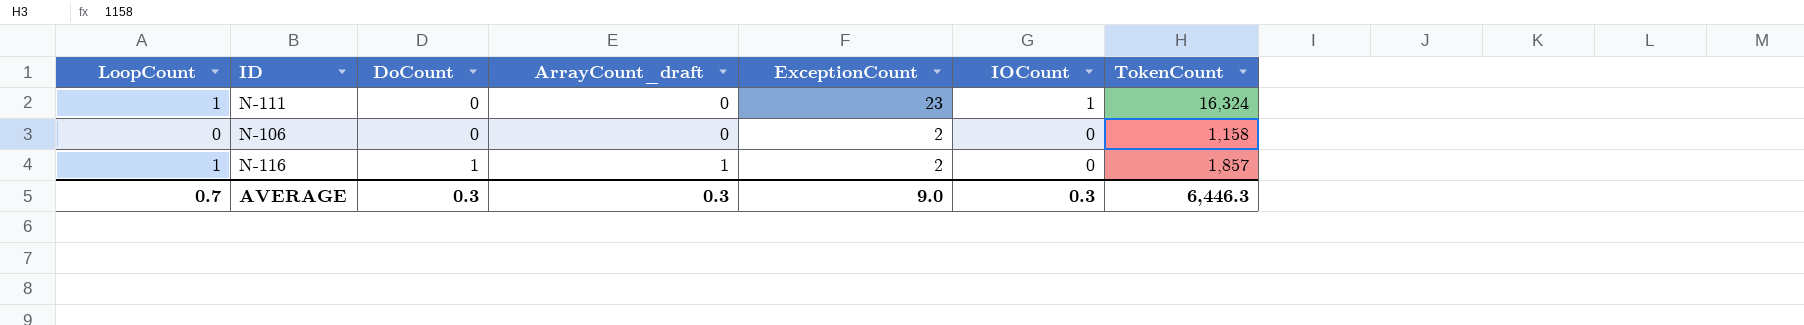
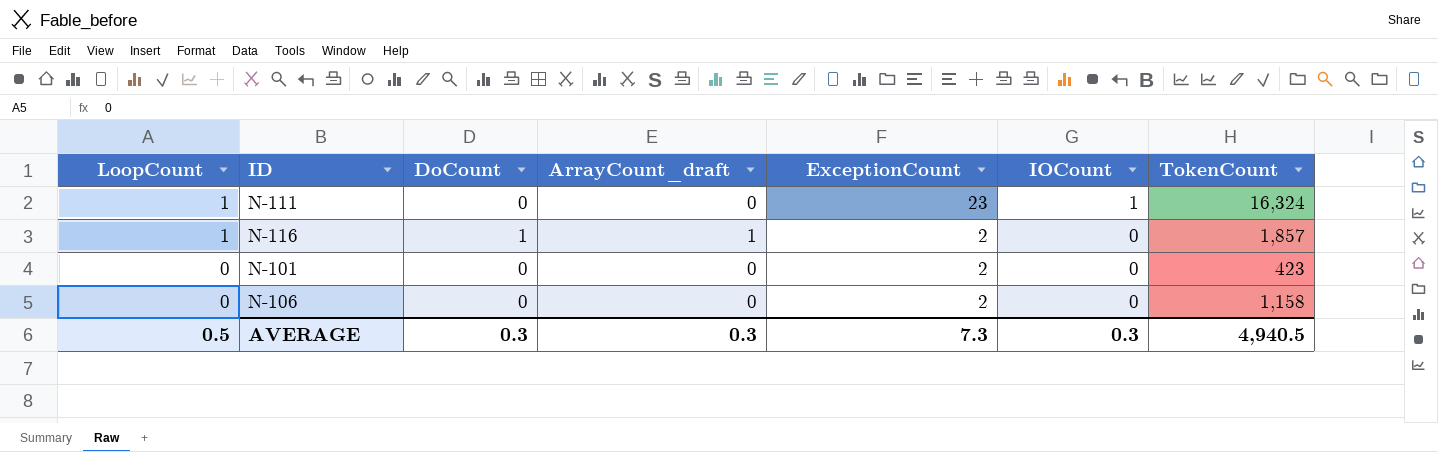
row order: DoCount ascending -> LoopCount descending
row N-101: none -> 0 | 0 | 0 | 2 | 0 | 423
AVERAGE | LoopCount: 0.7 -> 0.5
AVERAGE | ExceptionCount: 9.0 -> 7.3
AVERAGE | TokenCount: 6,446.3 -> 4,940.5

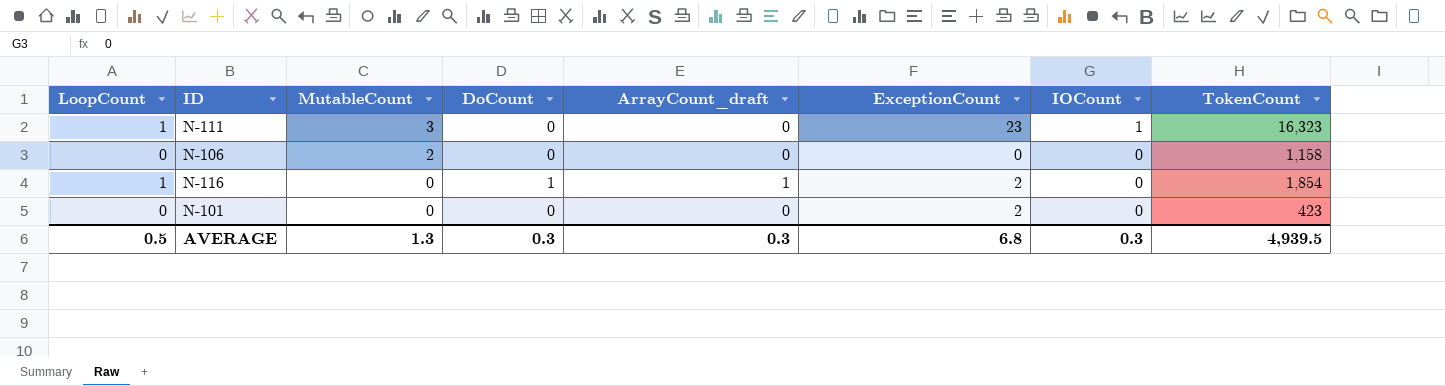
row order: LoopCount descending -> MutableCount descending
column MutableCount | position: none -> 3
N-111 | TokenCount: 16,324 -> 16,323
N-106 | ExceptionCount: 2 -> 0
N-116 | TokenCount: 1,857 -> 1,854
AVERAGE | ExceptionCount: 7.3 -> 6.8
AVERAGE | TokenCount: 4,940.5 -> 4,939.5

